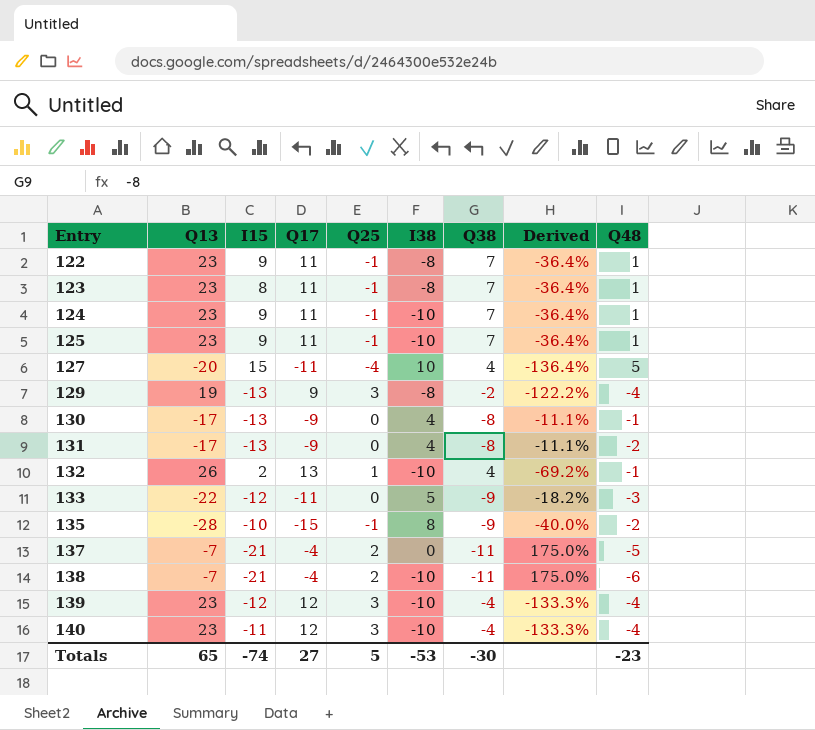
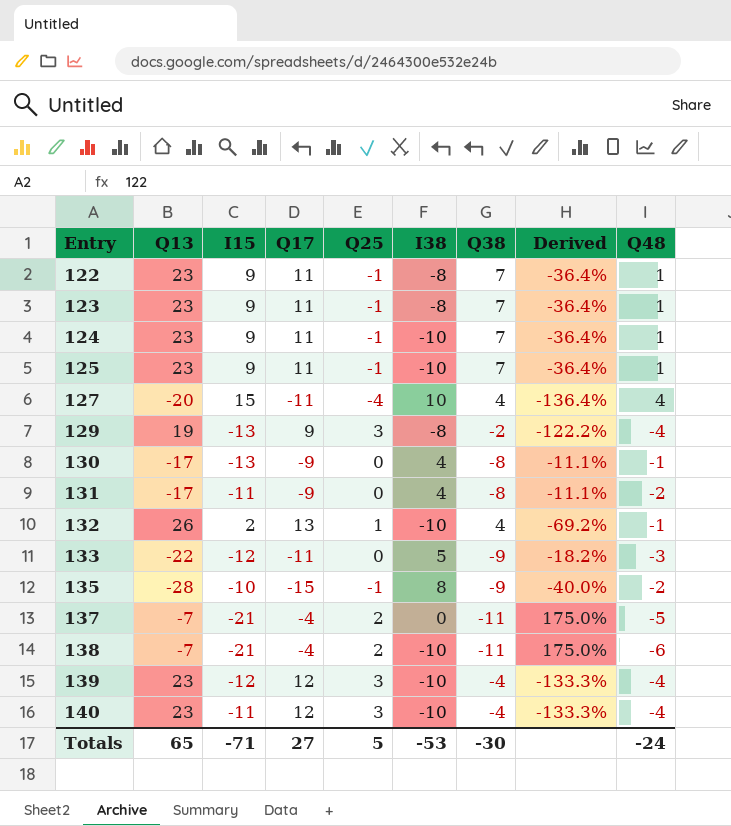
123 | I15: 8 -> 9
127 | Q48: 5 -> 4
131 | I15: -13 -> -11
Totals | I15: -74 -> -71
Totals | Q48: -23 -> -24

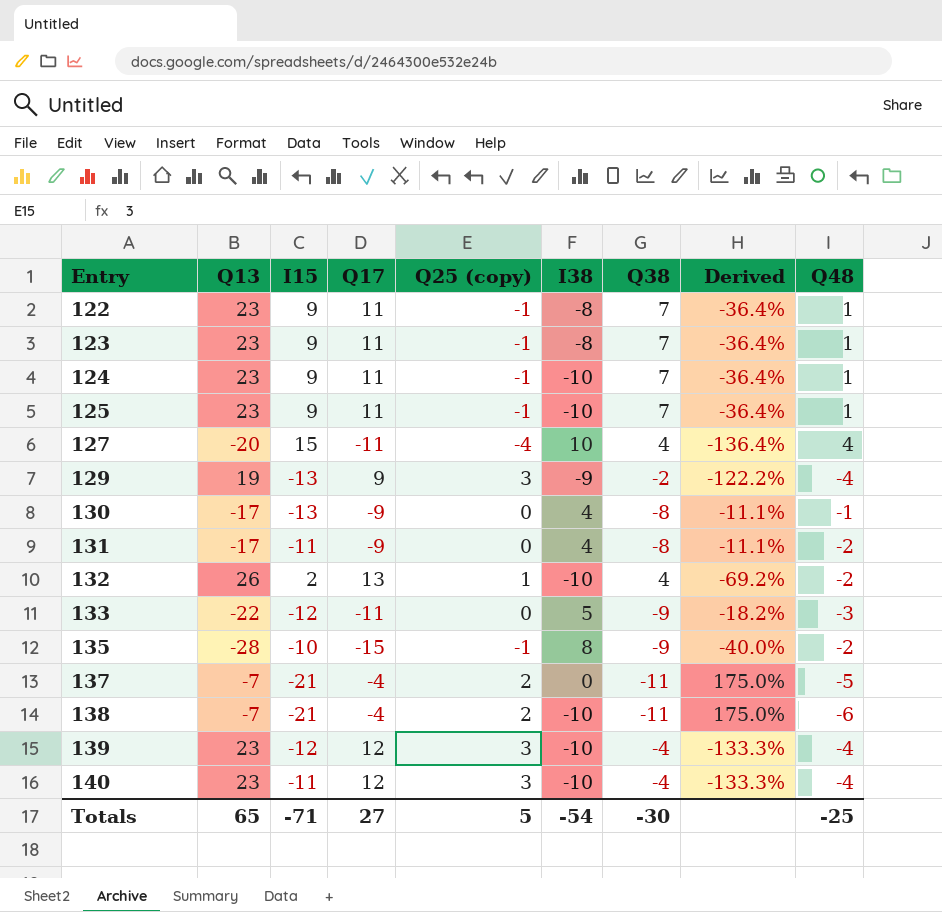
column name: Q25 -> Q25 (copy)
129 | I38: -8 -> -9
132 | Q48: -1 -> -2
Totals | I38: -53 -> -54
Totals | Q48: -24 -> -25

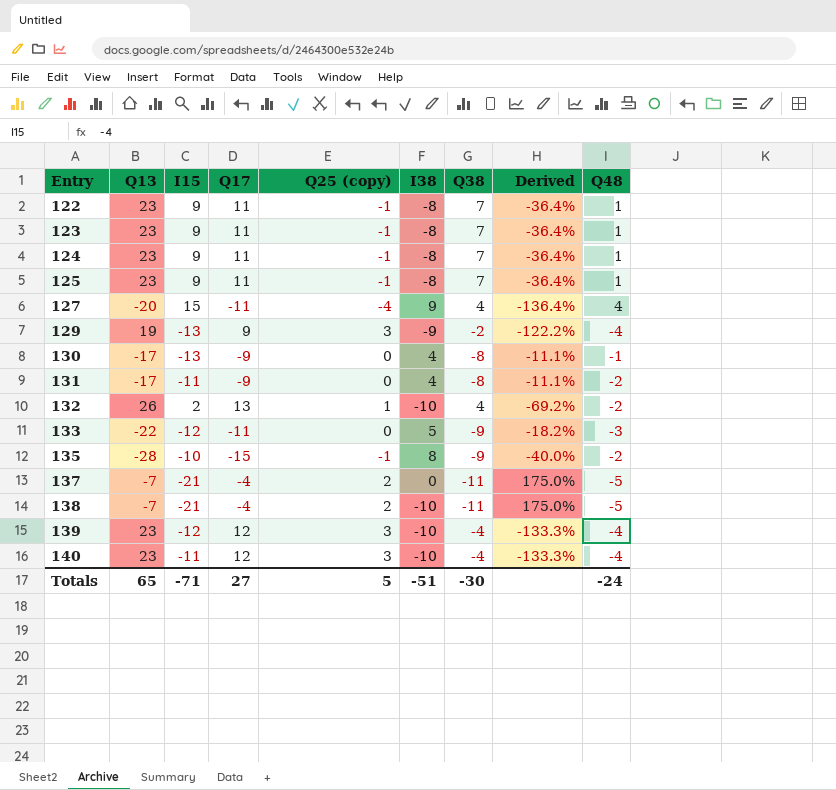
124 | I38: -10 -> -8
125 | I38: -10 -> -8
127 | I38: 10 -> 9
138 | Q48: -6 -> -5
Totals | I38: -54 -> -51
Totals | Q48: -25 -> -24

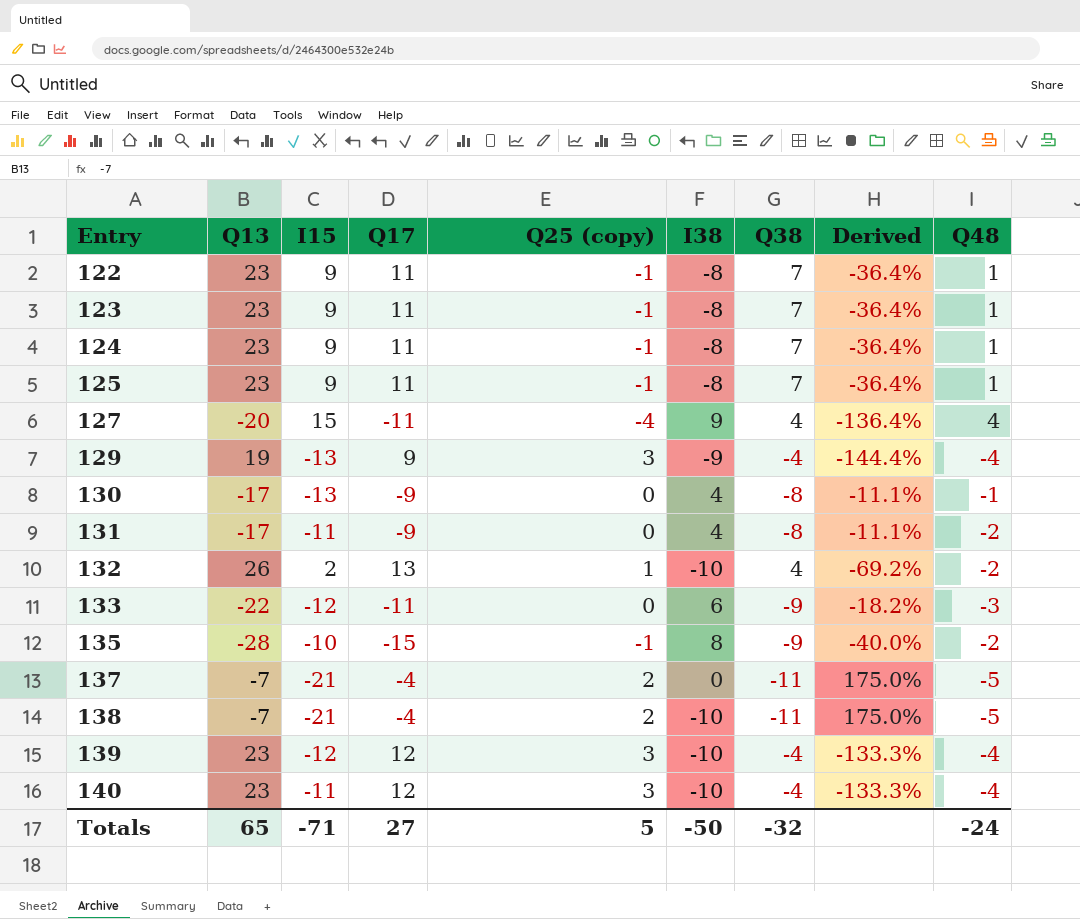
129 | Q38: -2 -> -4
129 | Derived: -122.2% -> -144.4%
133 | I38: 5 -> 6
Totals | I38: -51 -> -50
Totals | Q38: -30 -> -32

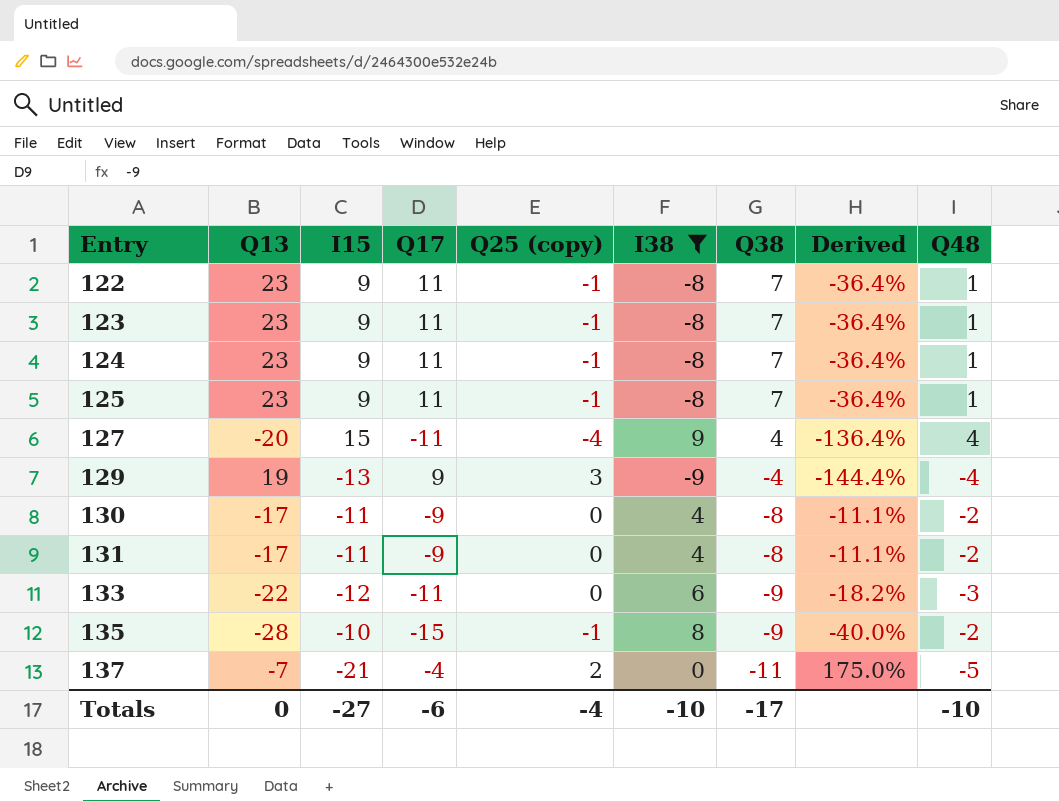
filter: none -> I38 != -10
130 | I15: -13 -> -11
130 | Q48: -1 -> -2
Totals | Q13: 65 -> 0
Totals | I15: -71 -> -27
Totals | Q17: 27 -> -6
Totals | Q25 (copy): 5 -> -4
Totals | I38: -50 -> -10
Totals | Q38: -32 -> -17
Totals | Q48: -24 -> -10

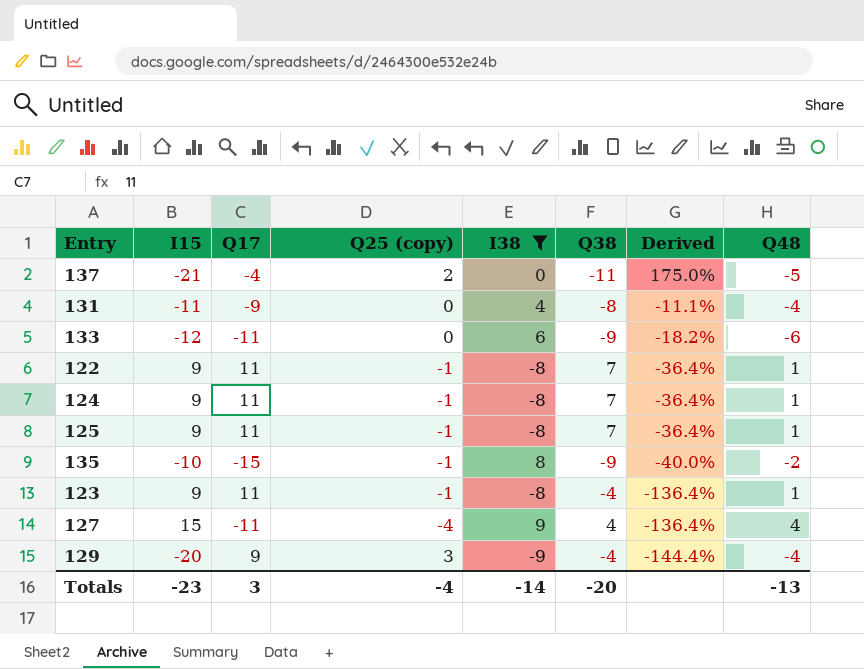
row order: Entry ascending -> Derived descending
column Q13 | position: 2 -> none
row 130: -17 | -11 | -9 | 0 | 4 | -8 | -11.1% | -2 -> none
131 | Q48: -2 -> -4
133 | Q48: -3 -> -6
123 | Q38: 7 -> -4
123 | Derived: -36.4% -> -136.4%
129 | I15: -13 -> -20
Totals | I15: -27 -> -23
Totals | Q17: -6 -> 3
Totals | I38: -10 -> -14
Totals | Q38: -17 -> -20
Totals | Q48: -10 -> -13

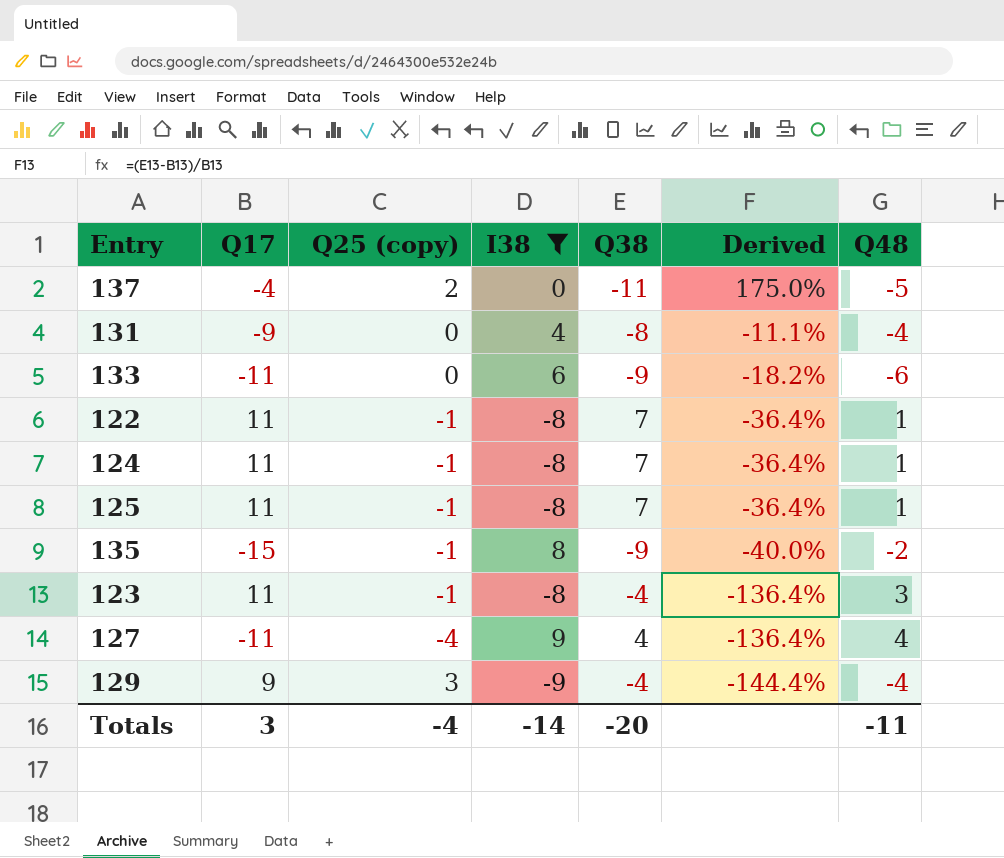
column I15 | position: 2 -> none
123 | Q48: 1 -> 3
Totals | Q48: -13 -> -11

